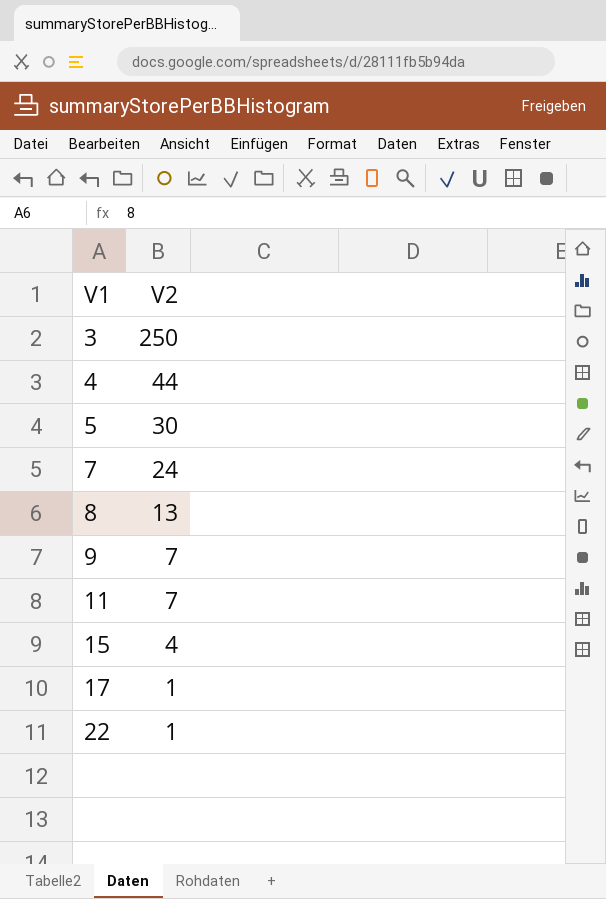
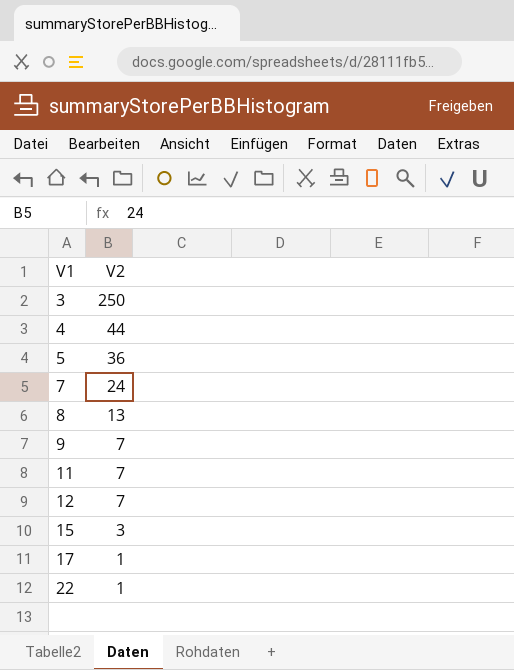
5 | V2: 30 -> 36
row 12: none -> 7
15 | V2: 4 -> 3

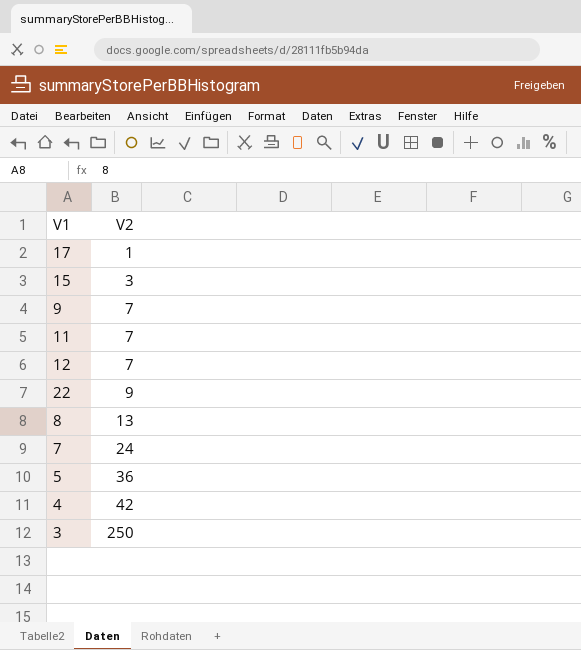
row order: V1 ascending -> V2 ascending
22 | V2: 1 -> 9
4 | V2: 44 -> 42

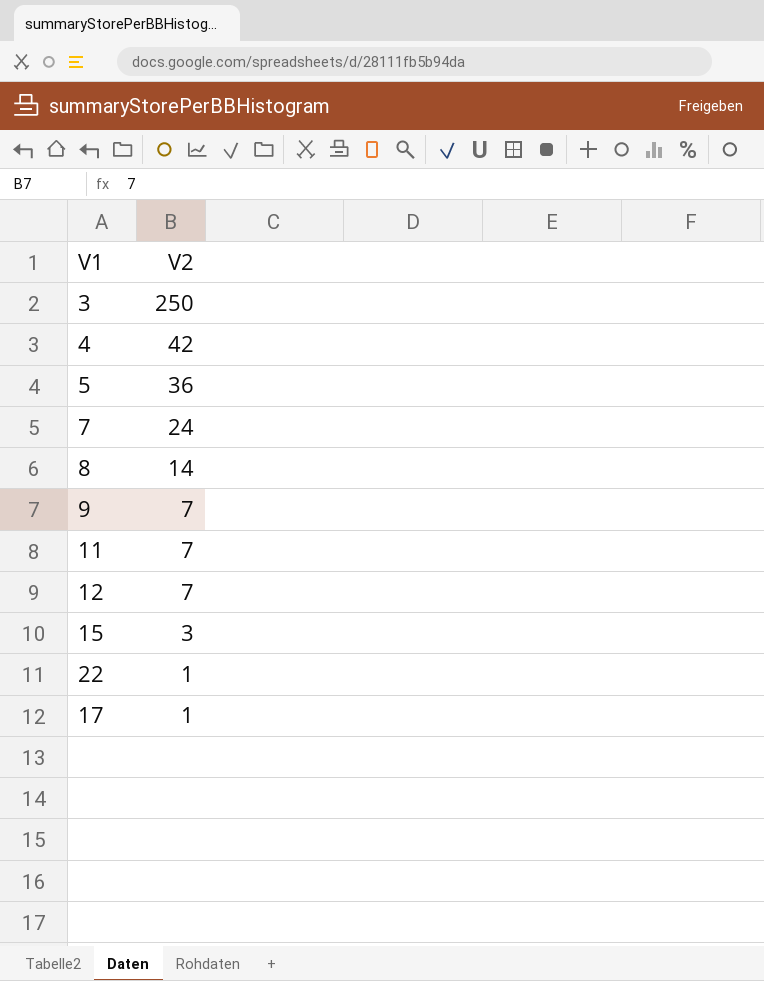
row order: V2 ascending -> V2 descending
8 | V2: 13 -> 14
22 | V2: 9 -> 1

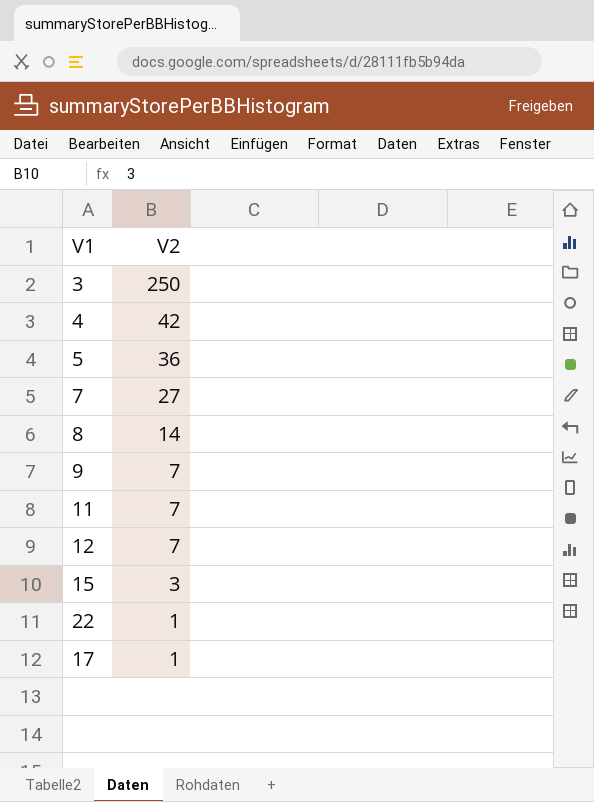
7 | V2: 24 -> 27

